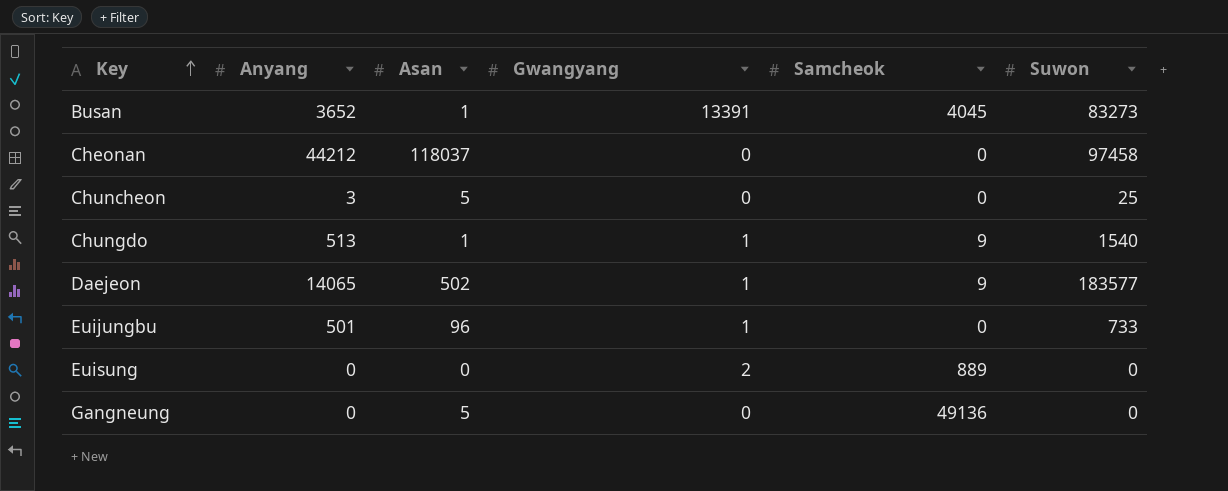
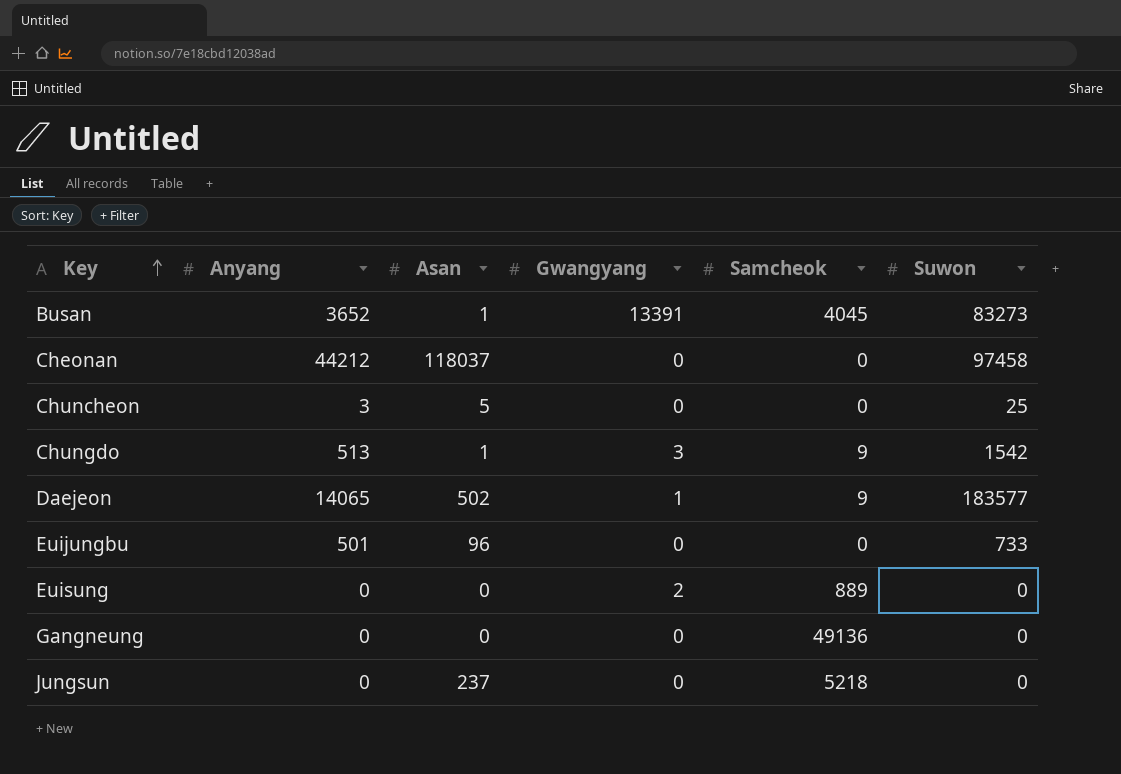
Chungdo | Gwangyang: 1 -> 3
Chungdo | Suwon: 1540 -> 1542
Euijungbu | Gwangyang: 1 -> 0
Gangneung | Asan: 5 -> 0
row Jungsun: none -> 0 | 237 | 0 | 5218 | 0

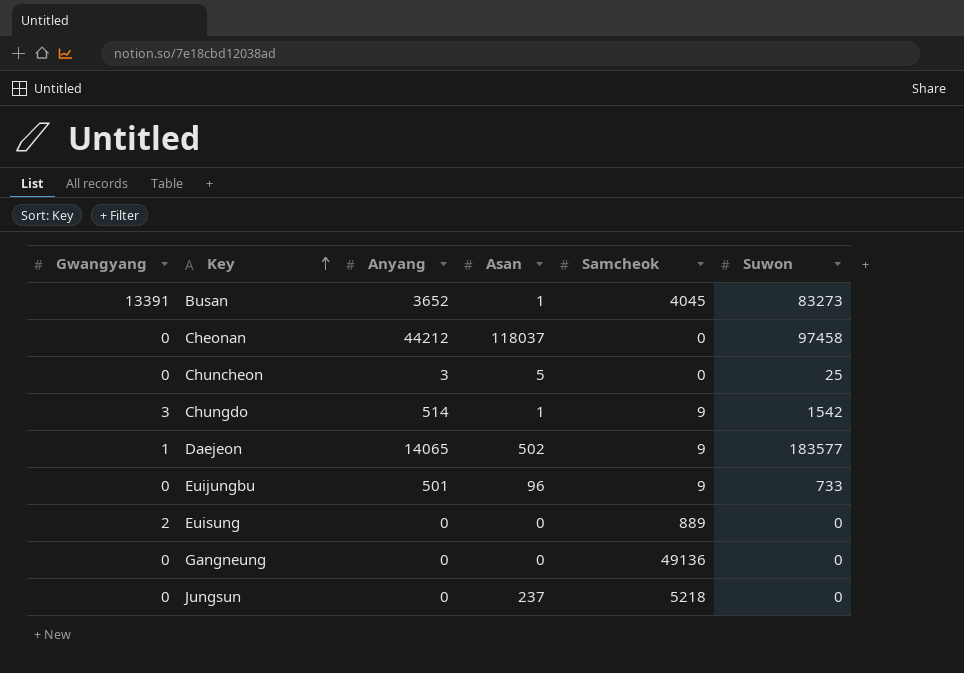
column Gwangyang | position: 4 -> 1
Chungdo | Anyang: 513 -> 514
Euijungbu | Samcheok: 0 -> 9

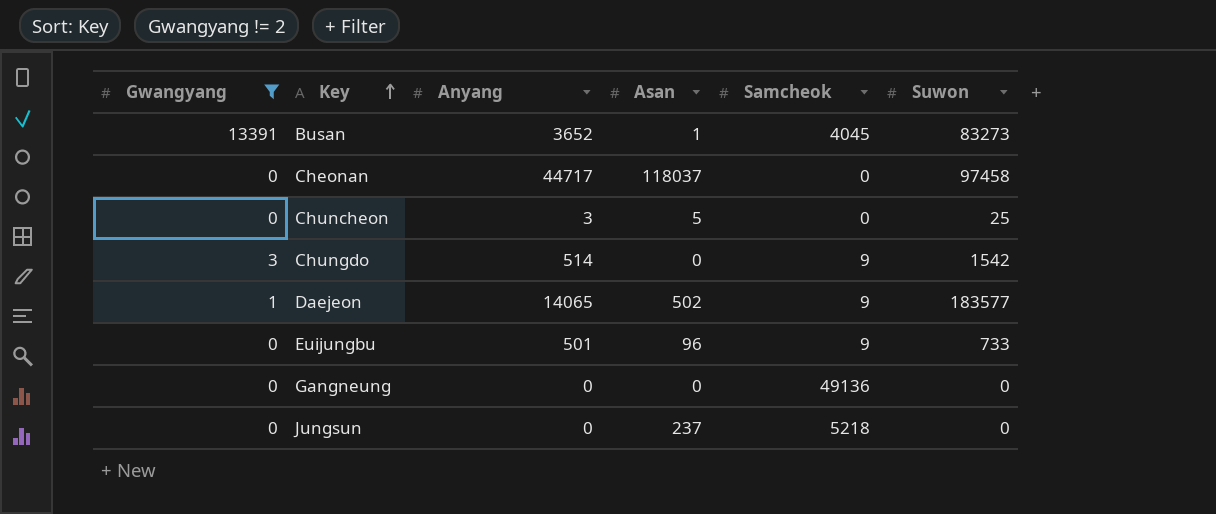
filter: none -> Gwangyang != 2
Cheonan | Anyang: 44212 -> 44717
Chungdo | Asan: 1 -> 0

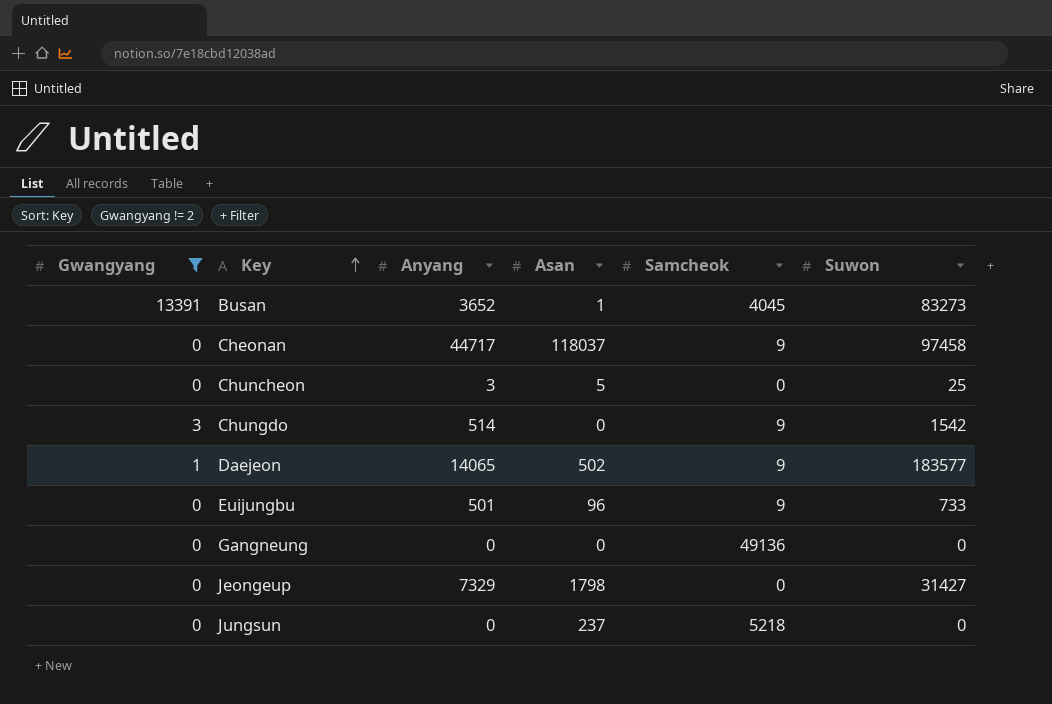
Cheonan | Samcheok: 0 -> 9
row Jeongeup: none -> 0 | 7329 | 1798 | 0 | 31427

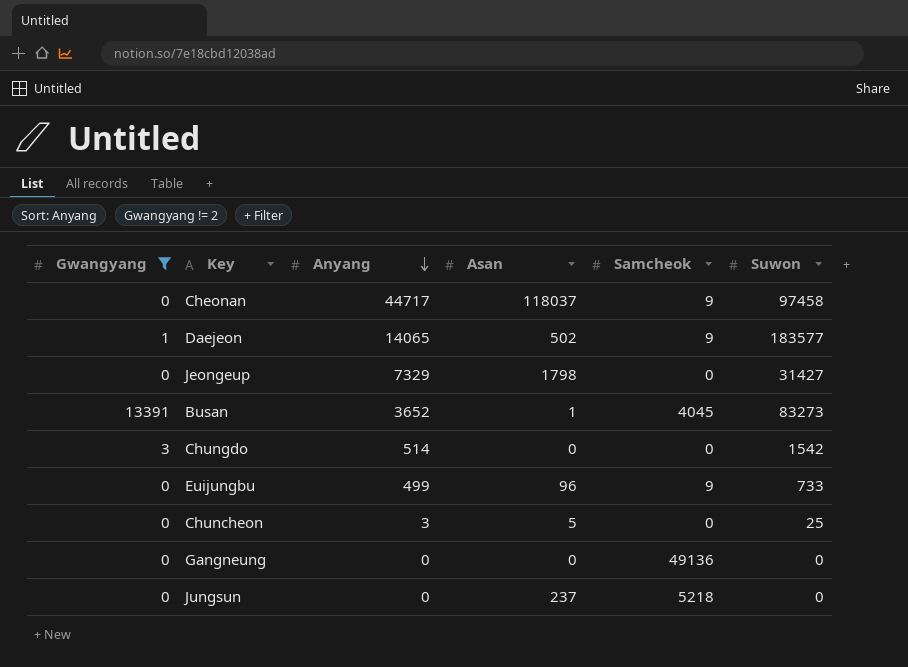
row order: Key ascending -> Anyang descending
Chungdo | Samcheok: 9 -> 0
Euijungbu | Anyang: 501 -> 499

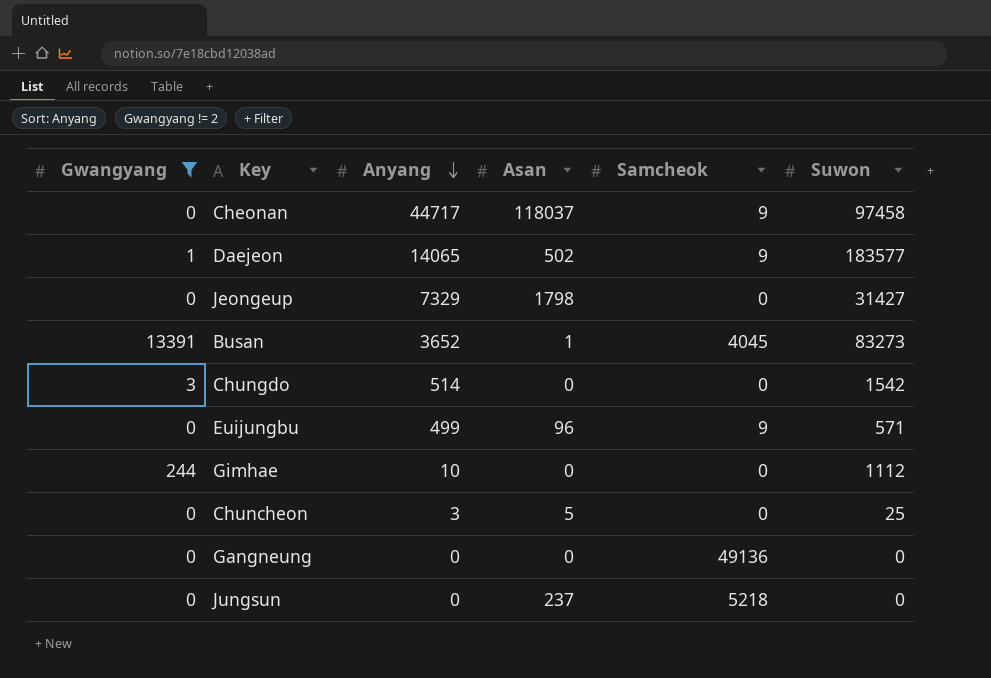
Euijungbu | Suwon: 733 -> 571
row Gimhae: none -> 244 | 10 | 0 | 0 | 1112

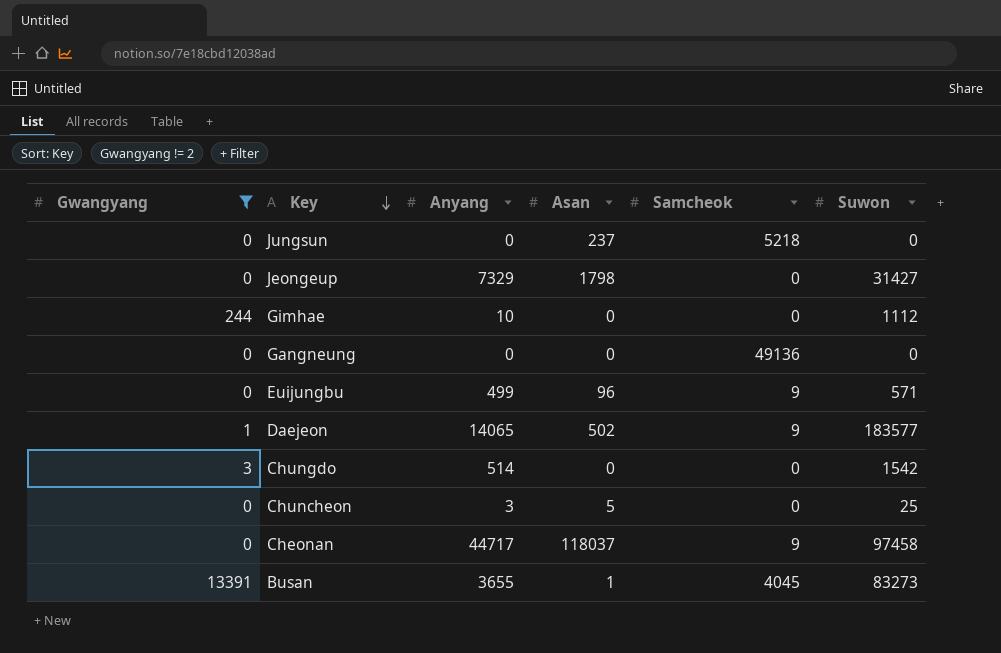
row order: Anyang descending -> Key descending
Busan | Anyang: 3652 -> 3655

